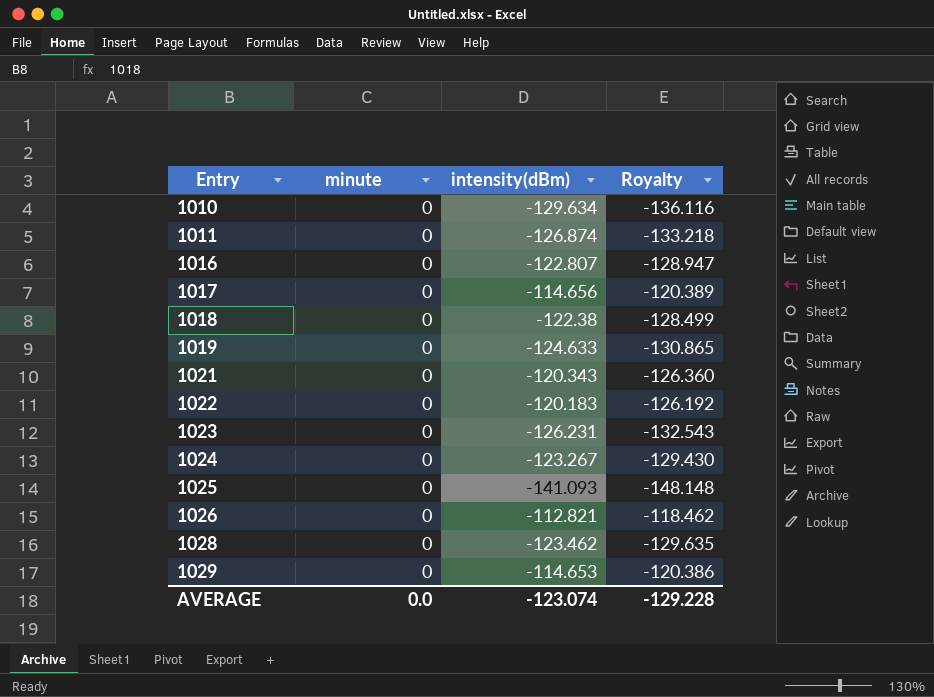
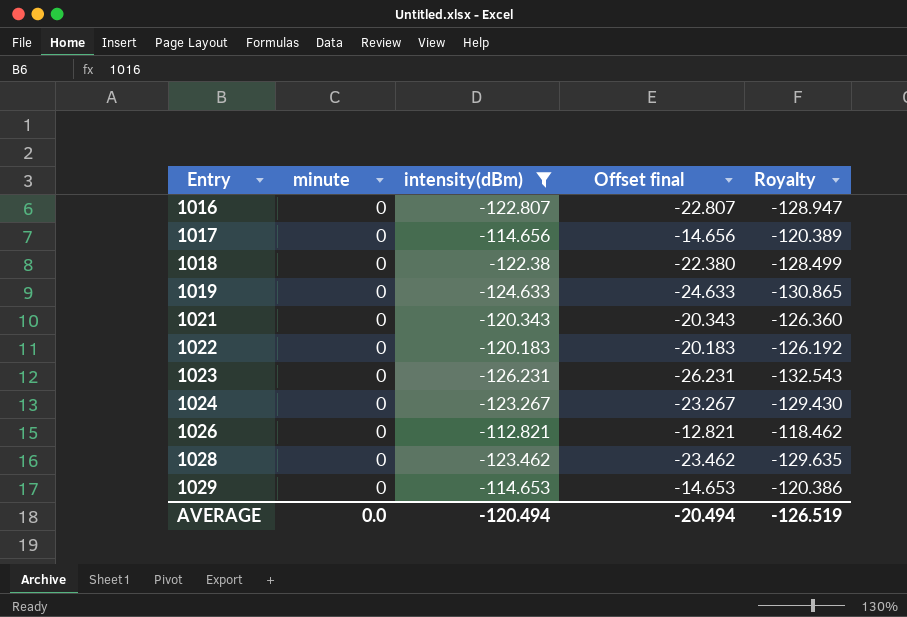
filter: none -> intensity(dBm) >= -126.231
column Offset final | formula: none -> [intensity(dBm)] + 100
AVERAGE | intensity(dBm): -123.074 -> -120.494
AVERAGE | Royalty: -129.228 -> -126.519

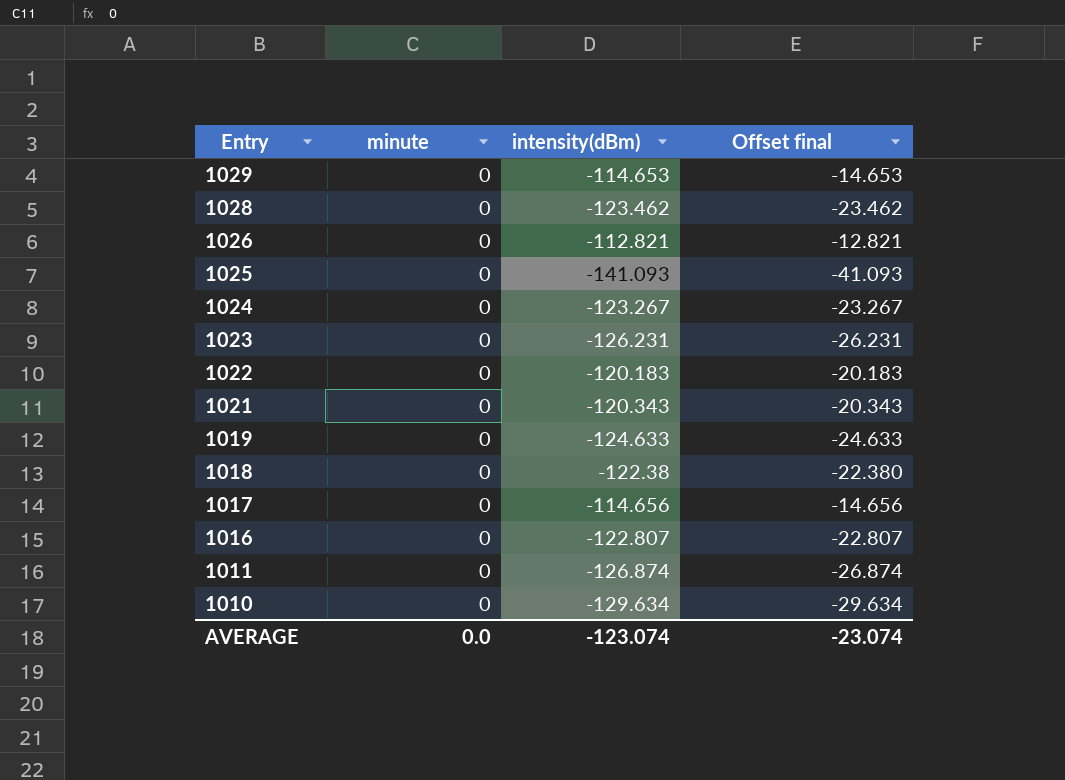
filter: intensity(dBm) >= -126.231 -> none
row order: Entry ascending -> Entry descending
column Royalty | formula: [intensity(dBm)] * 1.05 -> none
AVERAGE | intensity(dBm): -120.494 -> -123.074
AVERAGE | Offset final: -20.494 -> -23.074

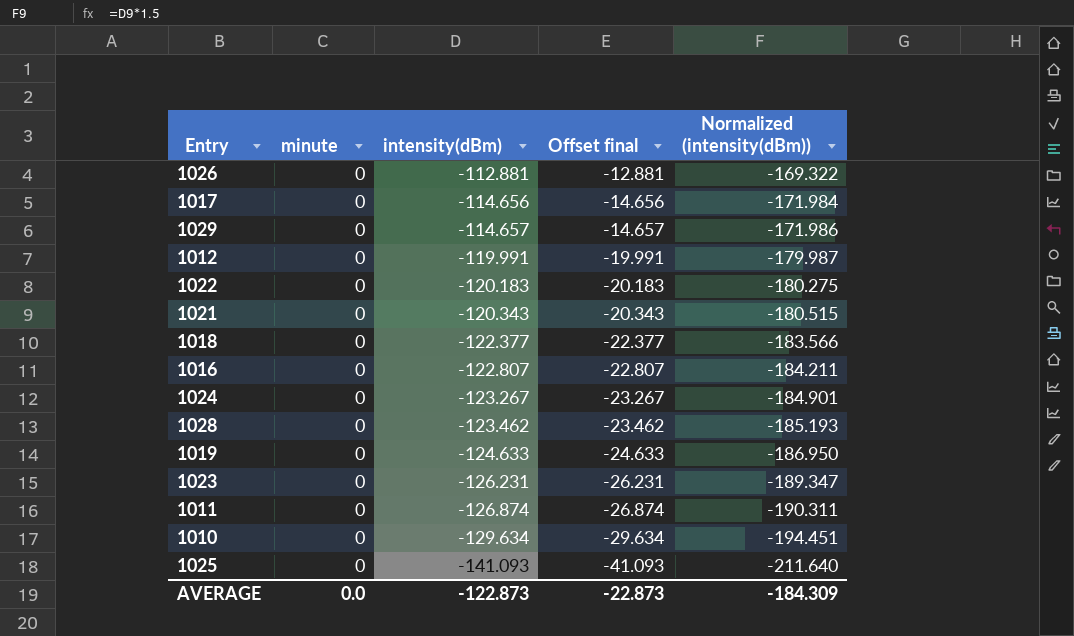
row order: Entry descending -> intensity(dBm) descending
column Normalized (intensity(dBm)) | formula: none -> [intensity(dBm)] * 1.5
1026 | intensity(dBm): -112.821 -> -112.881
1026 | Offset final: -12.821 -> -12.881
1029 | intensity(dBm): -114.653 -> -114.657
1029 | Offset final: -14.653 -> -14.657
row 1012: none -> 0 | -119.991 | -19.991 | -179.987
1018 | intensity(dBm): -122.38 -> -122.377
1018 | Offset final: -22.380 -> -22.377
AVERAGE | intensity(dBm): -123.074 -> -122.873
AVERAGE | Offset final: -23.074 -> -22.873

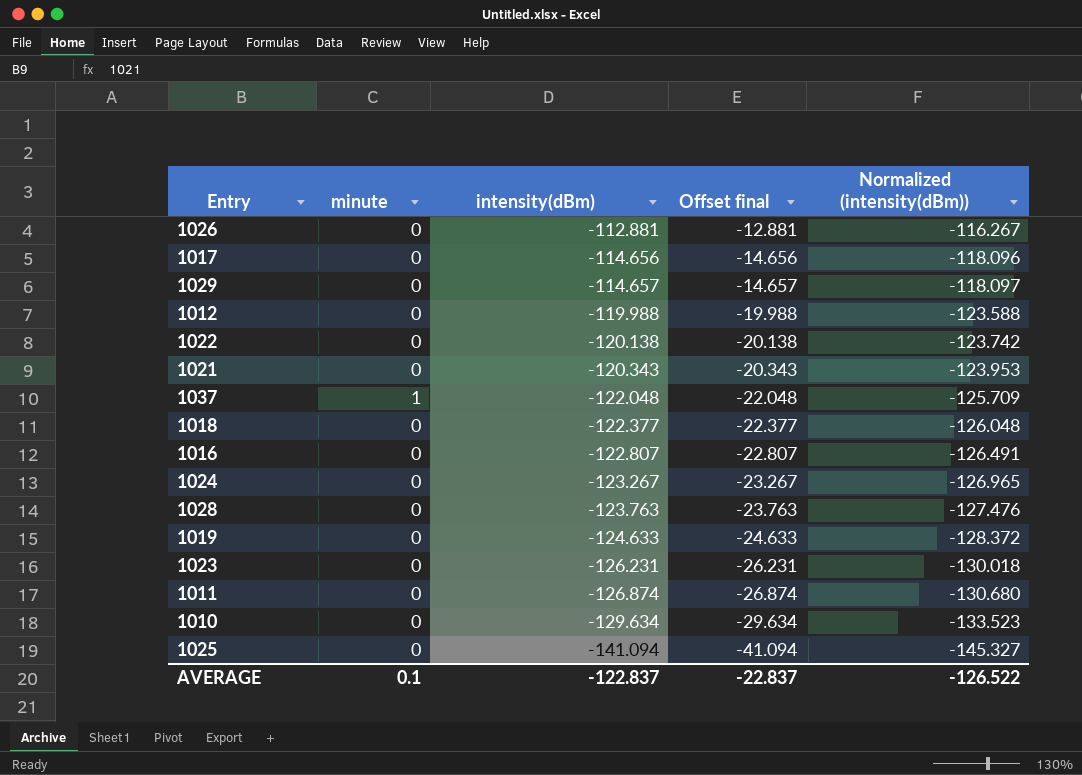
column Normalized (intensity(dBm)) | formula: [intensity(dBm)] * 1.5 -> [intensity(dBm)] * 1.03
1012 | intensity(dBm): -119.991 -> -119.988
1012 | Offset final: -19.991 -> -19.988
1022 | intensity(dBm): -120.183 -> -120.138
1022 | Offset final: -20.183 -> -20.138
row 1037: none -> 1 | -122.048 | -22.048 | -125.709
1028 | intensity(dBm): -123.462 -> -123.763
1028 | Offset final: -23.462 -> -23.763
1025 | intensity(dBm): -141.093 -> -141.094
1025 | Offset final: -41.093 -> -41.094
AVERAGE | minute: 0.0 -> 0.1
AVERAGE | intensity(dBm): -122.873 -> -122.837
AVERAGE | Offset final: -22.873 -> -22.837
AVERAGE | Normalized (intensity(dBm)): -184.309 -> -126.522

